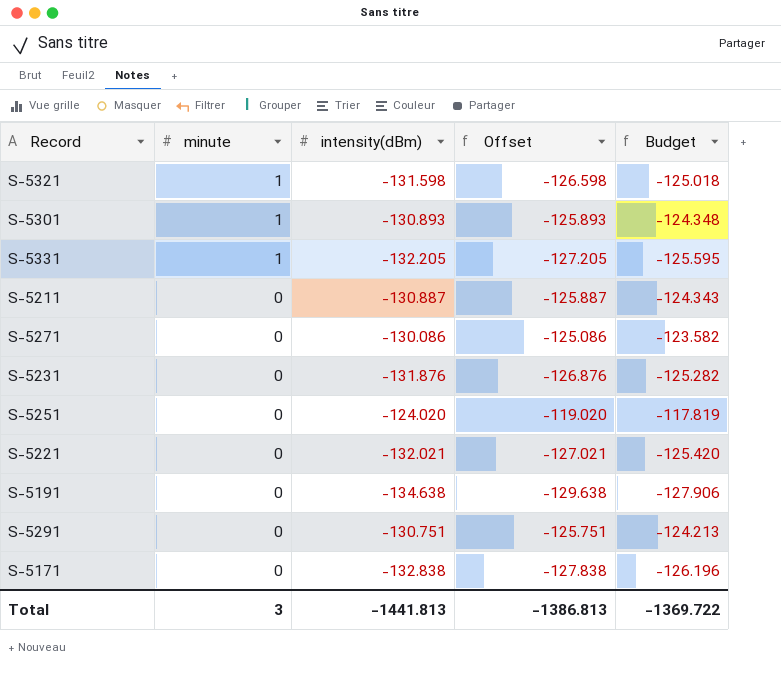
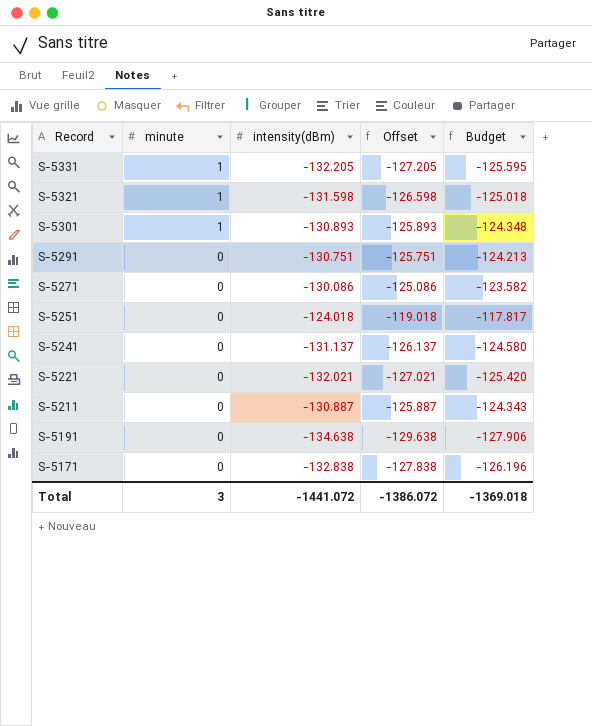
row order: minute descending -> Record descending
row S-5231: 0 | -131.876 | -126.876 | -125.282 -> none
S-5251 | intensity(dBm): -124.020 -> -124.018
S-5251 | Offset: -119.020 -> -119.018
S-5251 | Budget: -117.819 -> -117.817
row S-5241: none -> 0 | -131.137 | -126.137 | -124.580
Total | intensity(dBm): -1441.813 -> -1441.072
Total | Offset: -1386.813 -> -1386.072
Total | Budget: -1369.722 -> -1369.018

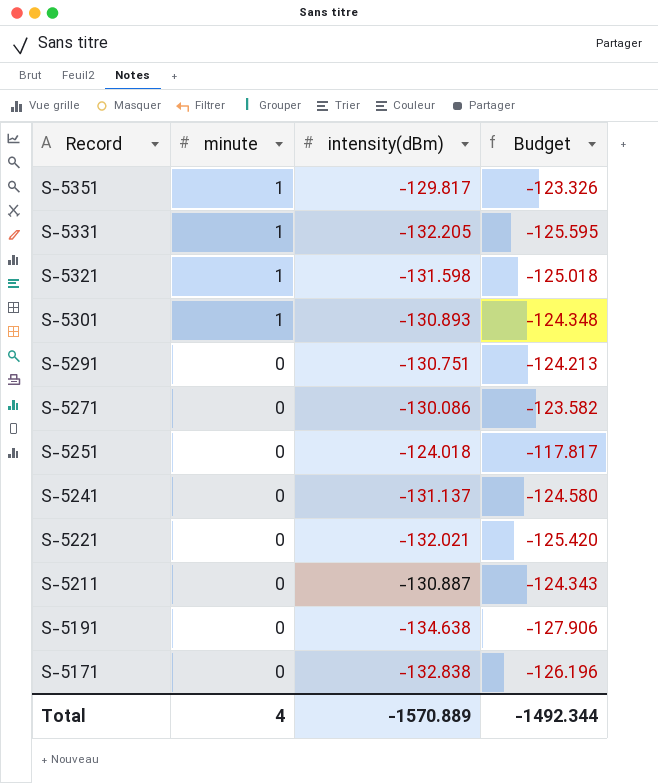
column Offset | formula: [intensity(dBm)] + 5 -> none
row S-5351: none -> 1 | -129.817 | -123.326
Total | minute: 3 -> 4
Total | intensity(dBm): -1441.072 -> -1570.889
Total | Budget: -1369.018 -> -1492.344

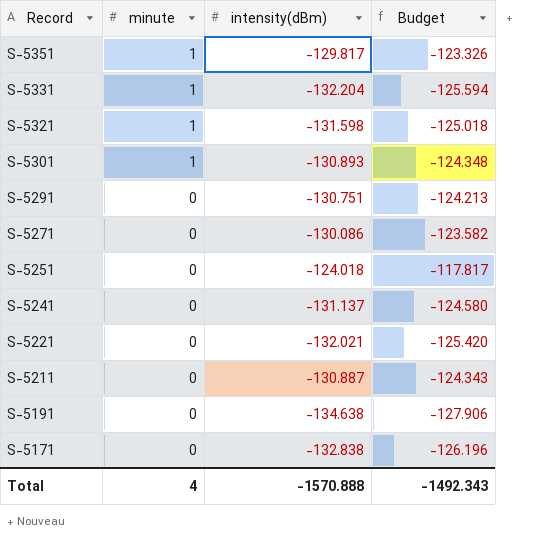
S-5331 | intensity(dBm): -132.205 -> -132.204
S-5331 | Budget: -125.595 -> -125.594
Total | intensity(dBm): -1570.889 -> -1570.888
Total | Budget: -1492.344 -> -1492.343

